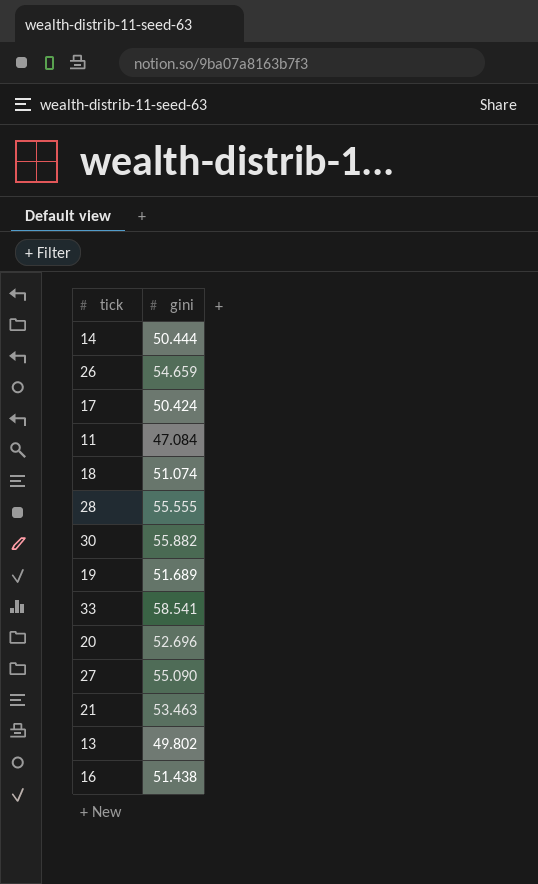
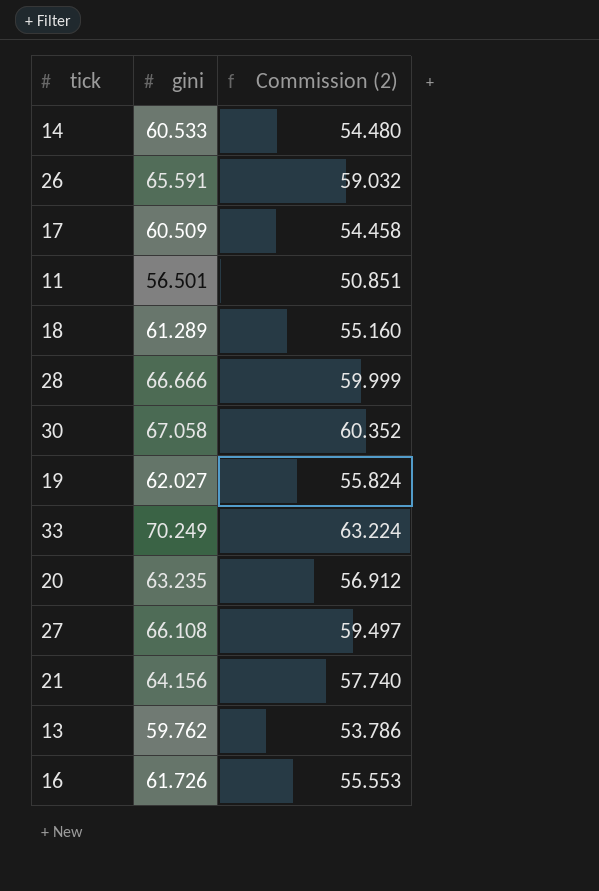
column Commission (2) | formula: none -> [gini] * 0.9
14 | gini: 50.444 -> 60.533
26 | gini: 54.659 -> 65.591
17 | gini: 50.424 -> 60.509
11 | gini: 47.084 -> 56.501
18 | gini: 51.074 -> 61.289
28 | gini: 55.555 -> 66.666
30 | gini: 55.882 -> 67.058
19 | gini: 51.689 -> 62.027
33 | gini: 58.541 -> 70.249
20 | gini: 52.696 -> 63.235
27 | gini: 55.090 -> 66.108
21 | gini: 53.463 -> 64.156
13 | gini: 49.802 -> 59.762
16 | gini: 51.438 -> 61.726

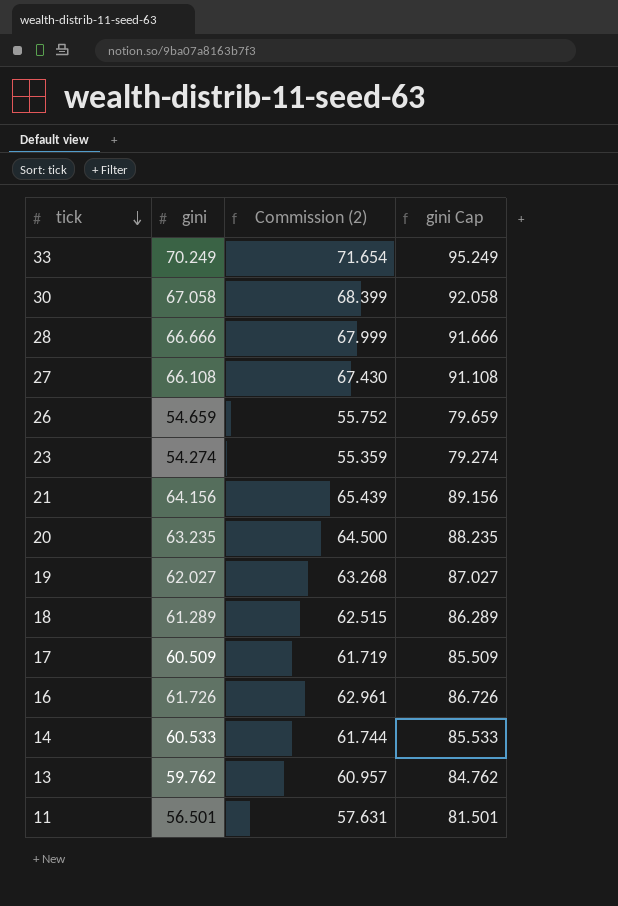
row order: none -> tick descending
column Commission (2) | formula: [gini] * 0.9 -> [gini] * 1.02
column gini Cap | formula: none -> [gini] + 25
26 | gini: 65.591 -> 54.659
row 23: none -> 54.274 | 55.359 | 79.274

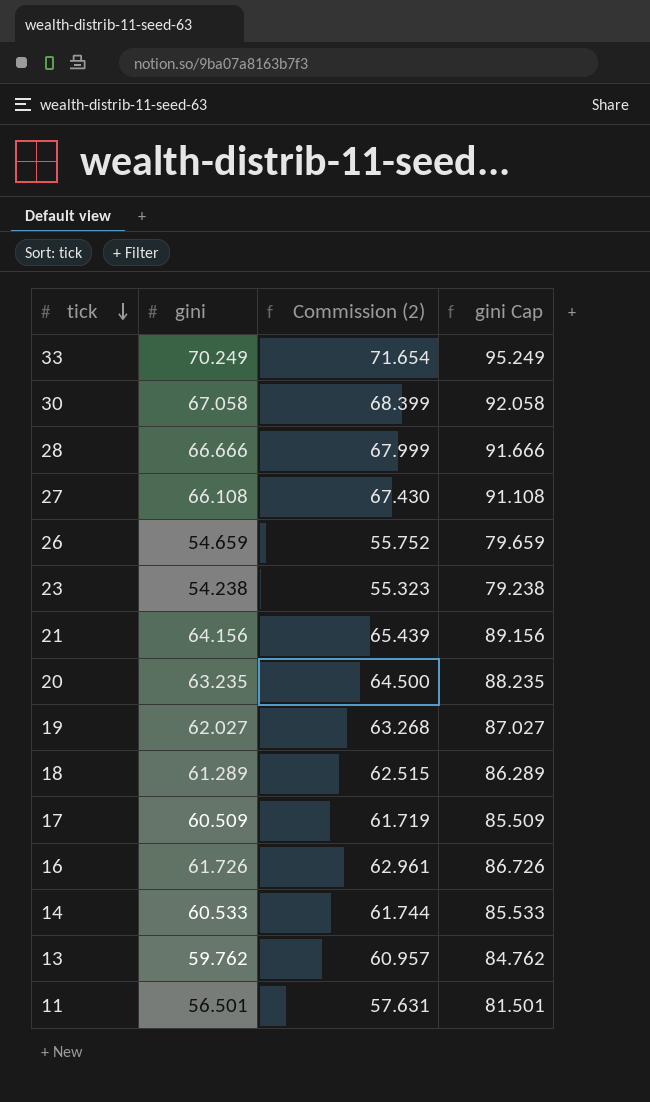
23 | gini: 54.274 -> 54.238
23 | Commission (2): 55.359 -> 55.323
23 | gini Cap: 79.274 -> 79.238

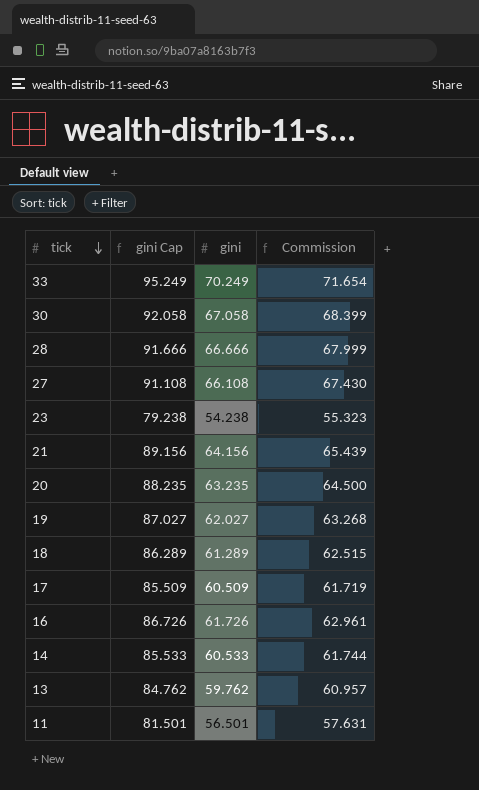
column gini Cap | position: 4 -> 2
column name: Commission (2) -> Commission
row 26: 54.659 | 55.752 | 79.659 -> none

